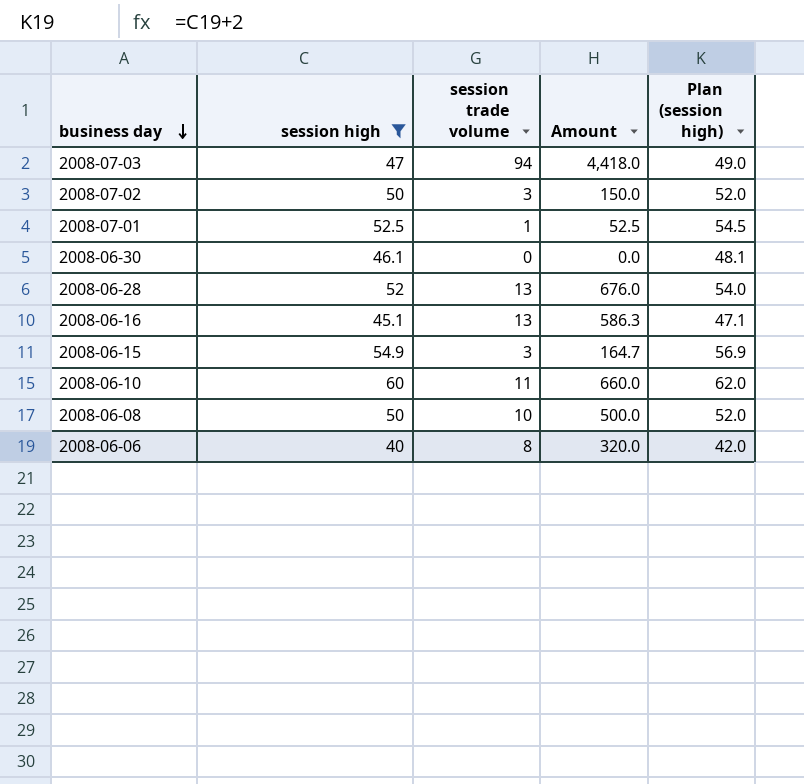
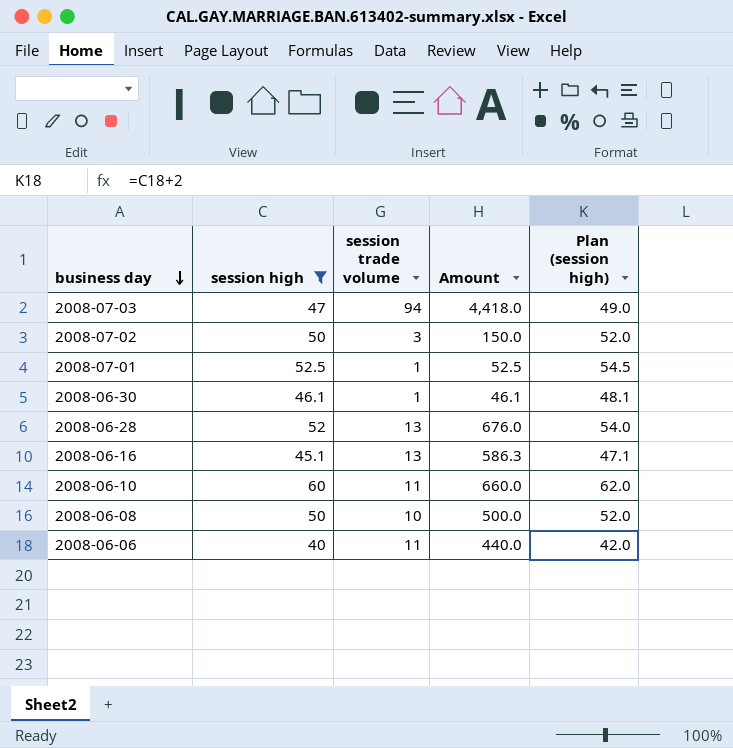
row 2008-06-15: 54.9 | 3 | 164.7 | 56.9 -> none
2008-06-30 | session trade volume: 0 -> 1
2008-06-30 | Amount: 0.0 -> 46.1
2008-06-06 | session trade volume: 8 -> 11
2008-06-06 | Amount: 320.0 -> 440.0

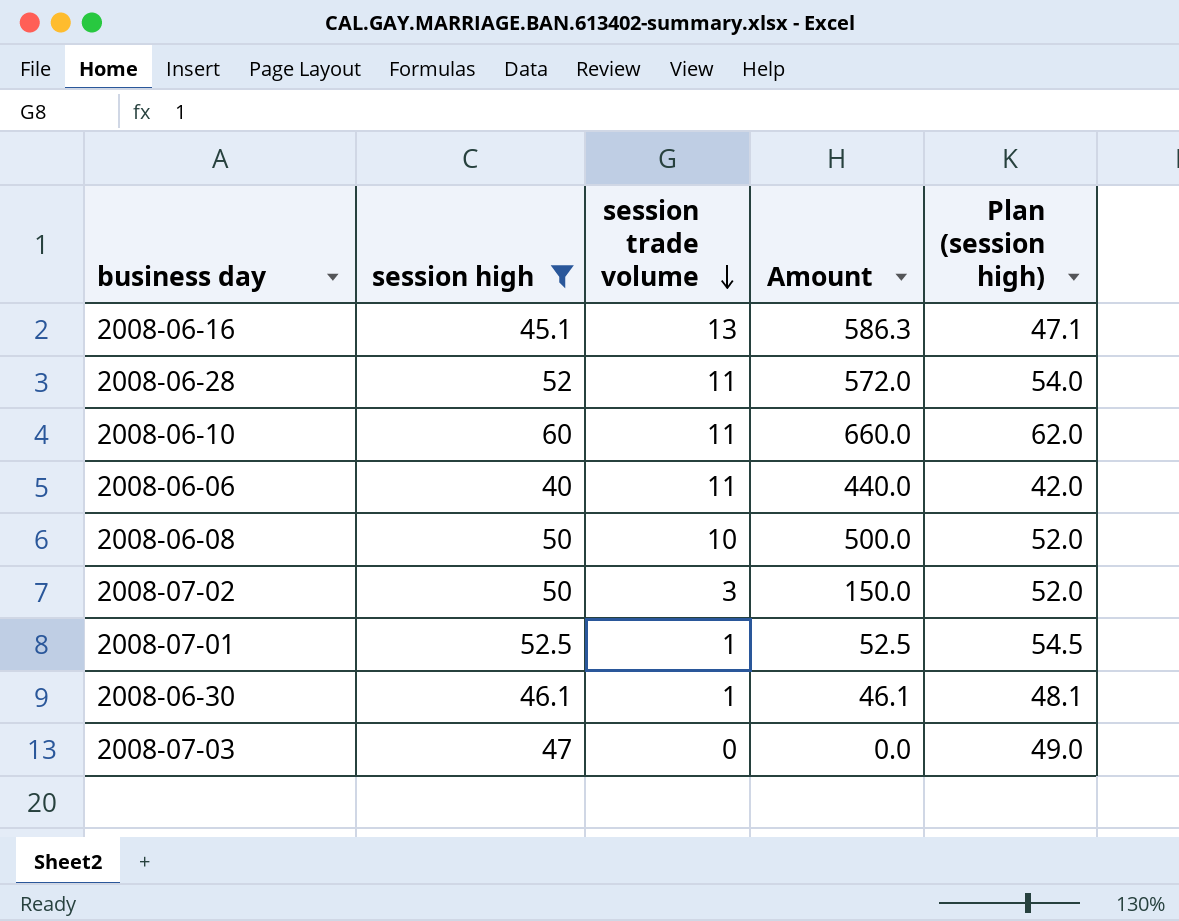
row order: business day descending -> session trade volume descending
2008-06-28 | session trade volume: 13 -> 11
2008-06-28 | Amount: 676.0 -> 572.0
2008-07-03 | session trade volume: 94 -> 0
2008-07-03 | Amount: 4,418.0 -> 0.0

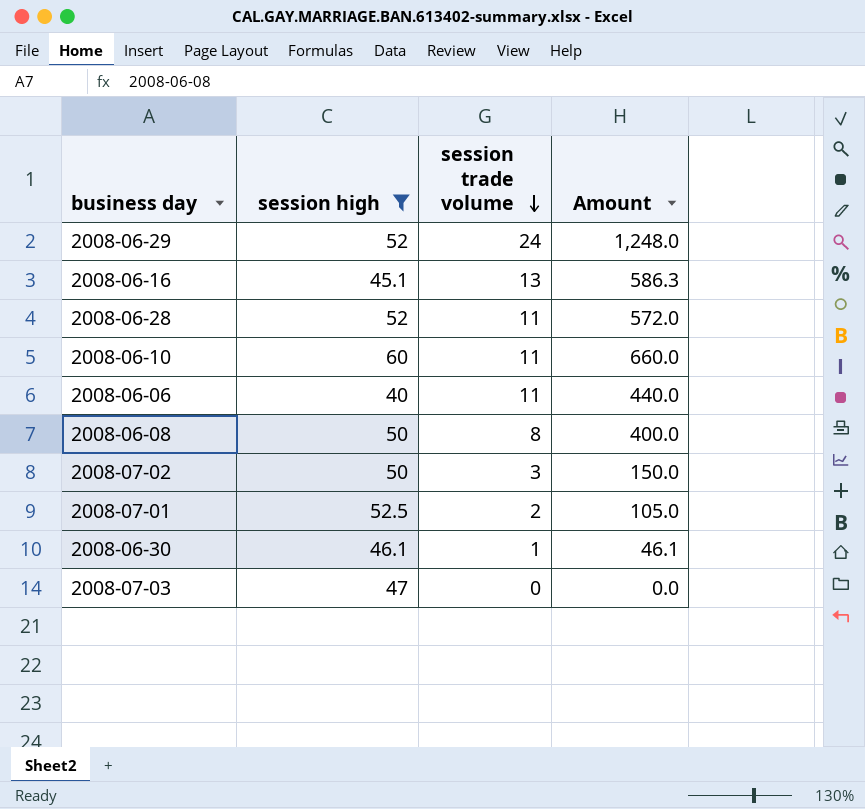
column Plan (session high) | formula: [session high] + 2 -> none
row 2008-06-29: none -> 52 | 24 | 1,248.0
2008-06-08 | session trade volume: 10 -> 8
2008-06-08 | Amount: 500.0 -> 400.0
2008-07-01 | session trade volume: 1 -> 2
2008-07-01 | Amount: 52.5 -> 105.0

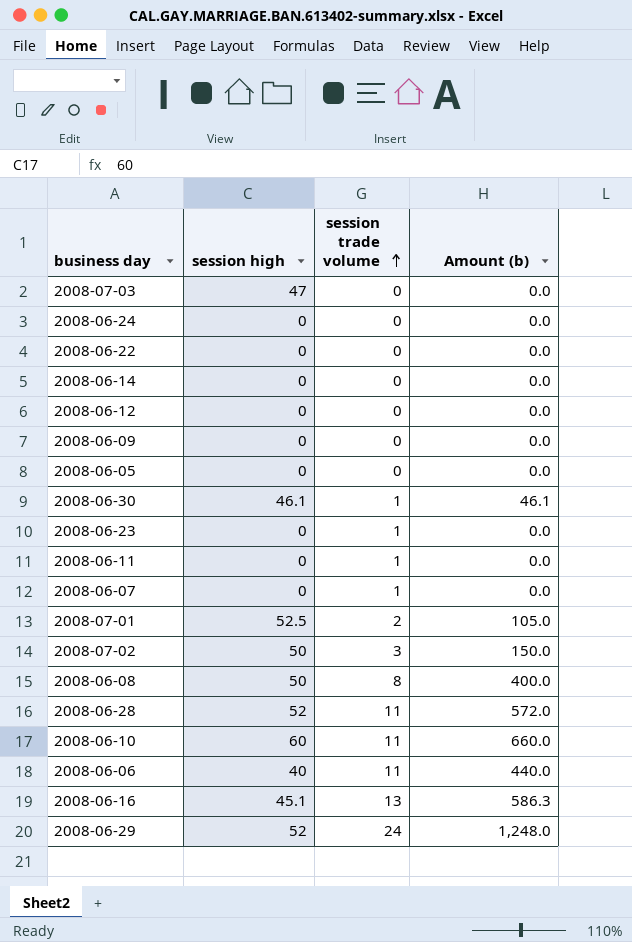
filter: session high != 0 -> none
row order: session trade volume descending -> session trade volume ascending
column name: Amount -> Amount (b)

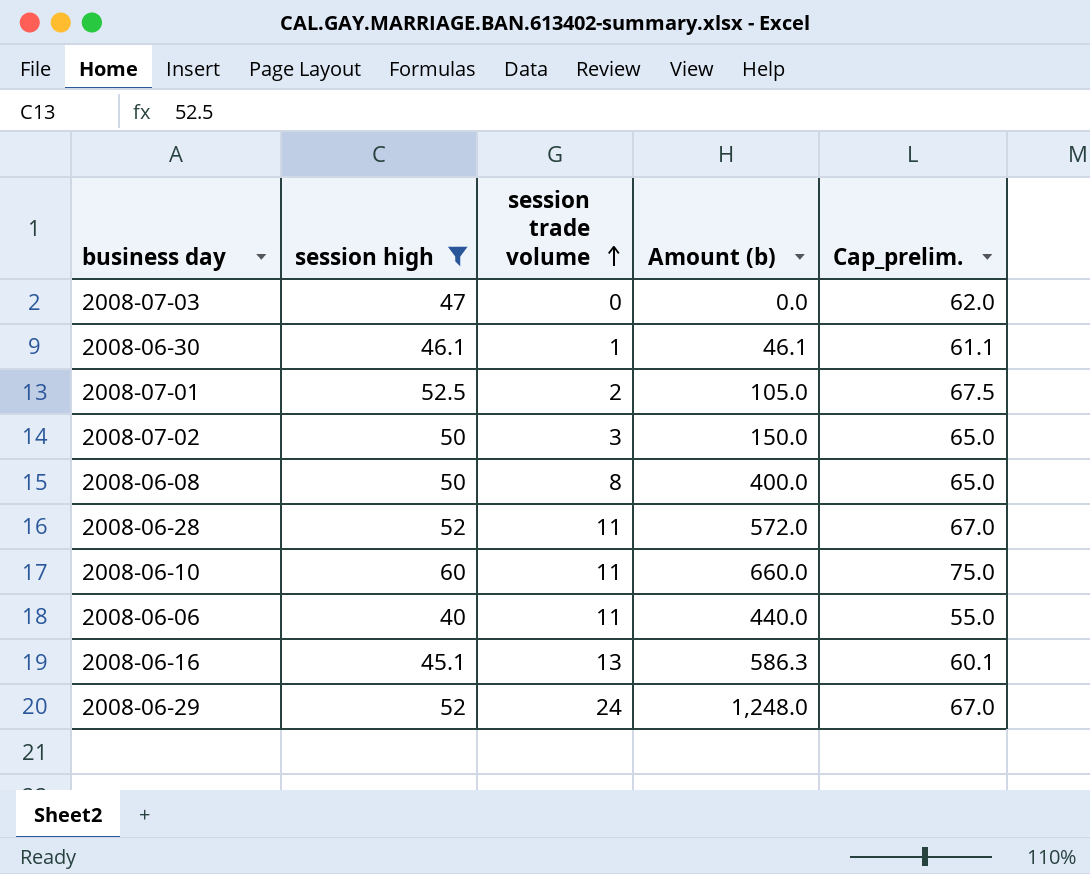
filter: none -> session high != 0
column Cap_prelim. | formula: none -> [session high] + 15

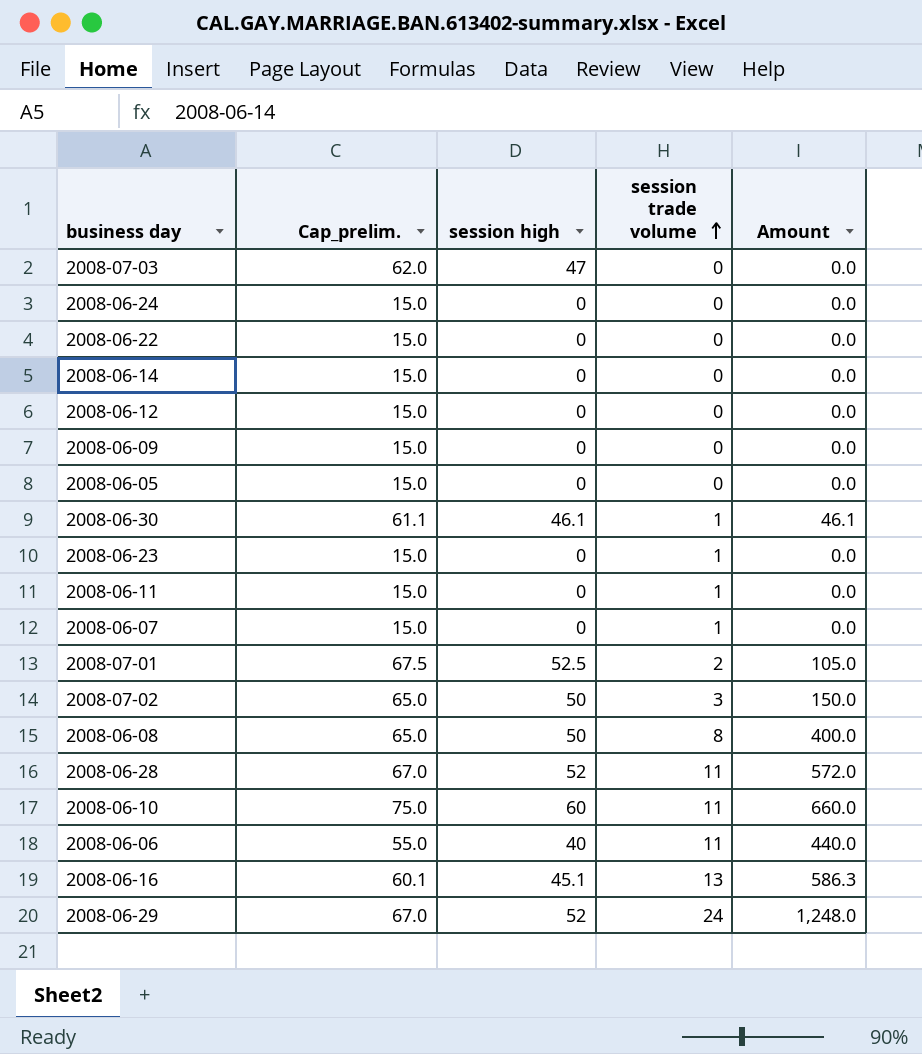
filter: session high != 0 -> none
column Cap_prelim. | position: 5 -> 2
column name: Amount (b) -> Amount

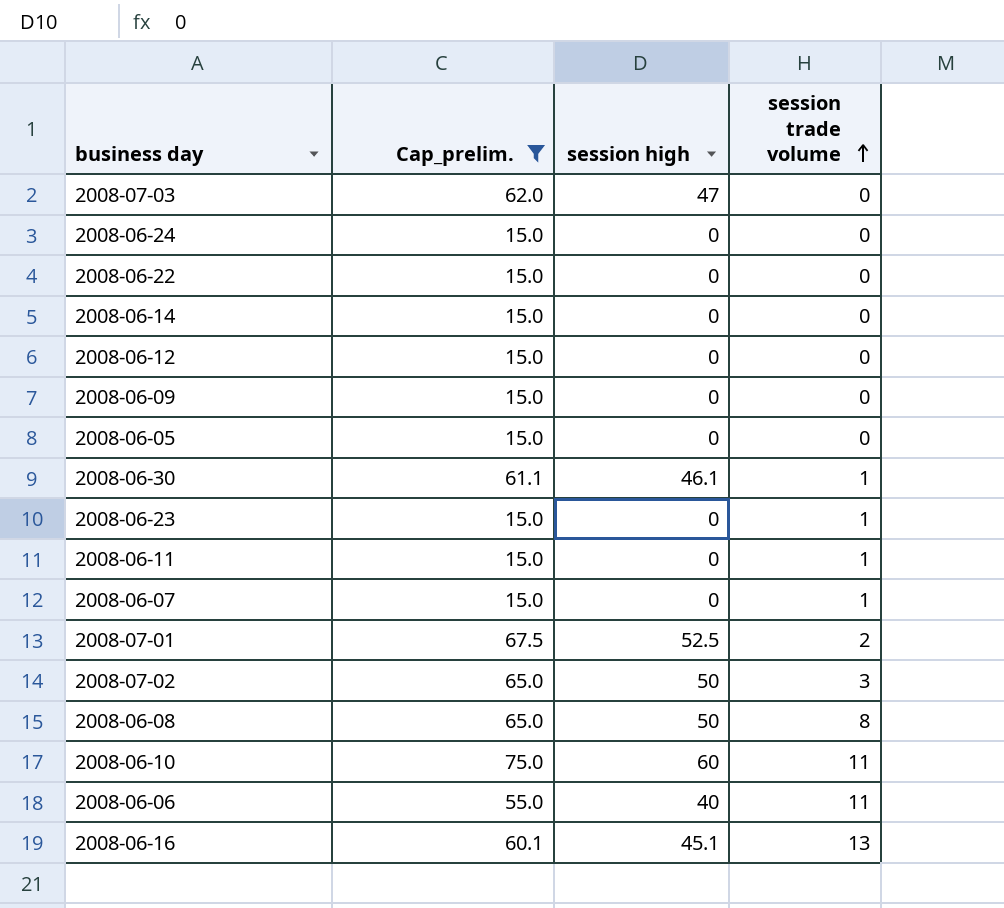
filter: none -> Cap_prelim. != 67.0
column Amount | formula: [session high] * [session trade volume] -> none

